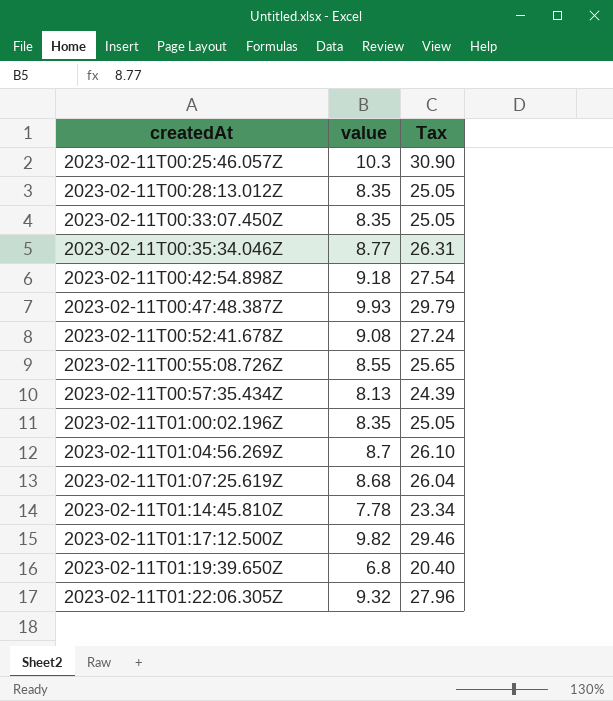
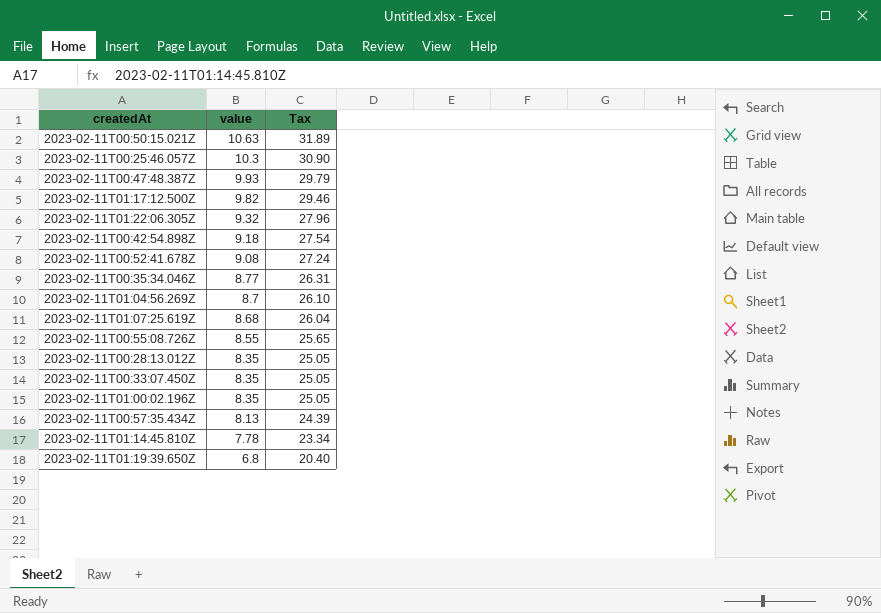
row order: createdAt ascending -> value descending
row 2023-02-11T00:50:15.021Z: none -> 10.63 | 31.89

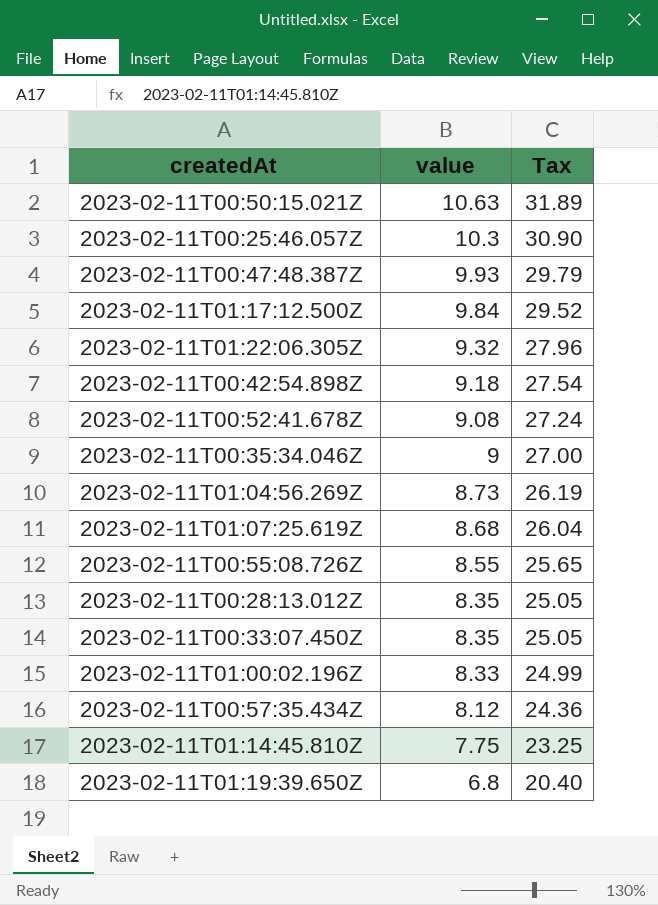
2023-02-11T01:17:12.500Z | value: 9.82 -> 9.84
2023-02-11T01:17:12.500Z | Tax: 29.46 -> 29.52
2023-02-11T00:35:34.046Z | value: 8.77 -> 9
2023-02-11T00:35:34.046Z | Tax: 26.31 -> 27.00
2023-02-11T01:04:56.269Z | value: 8.7 -> 8.73
2023-02-11T01:04:56.269Z | Tax: 26.10 -> 26.19
2023-02-11T01:00:02.196Z | value: 8.35 -> 8.33
2023-02-11T01:00:02.196Z | Tax: 25.05 -> 24.99
2023-02-11T00:57:35.434Z | value: 8.13 -> 8.12
2023-02-11T00:57:35.434Z | Tax: 24.39 -> 24.36
2023-02-11T01:14:45.810Z | value: 7.78 -> 7.75
2023-02-11T01:14:45.810Z | Tax: 23.34 -> 23.25

